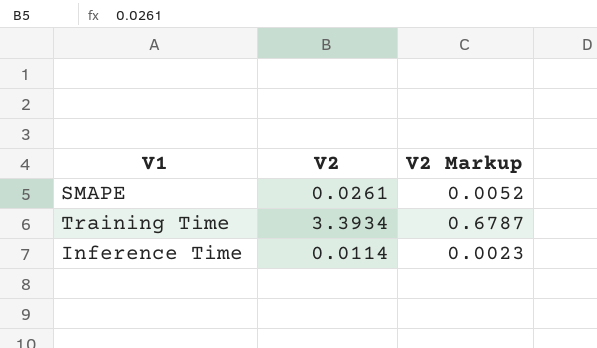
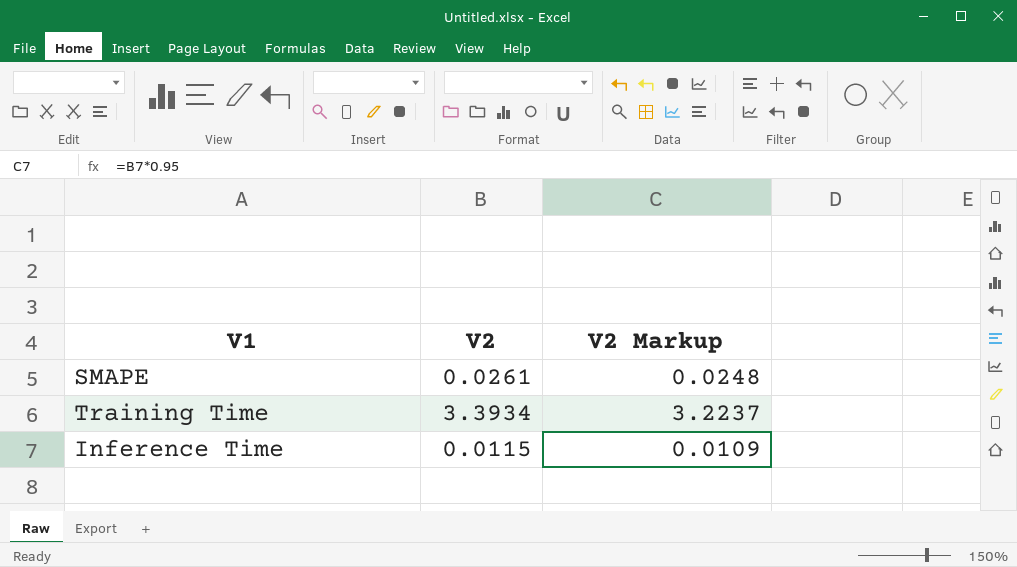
column V2 Markup | formula: [V2] * 0.2 -> [V2] * 0.95
Inference Time | V2: 0.0114 -> 0.0115

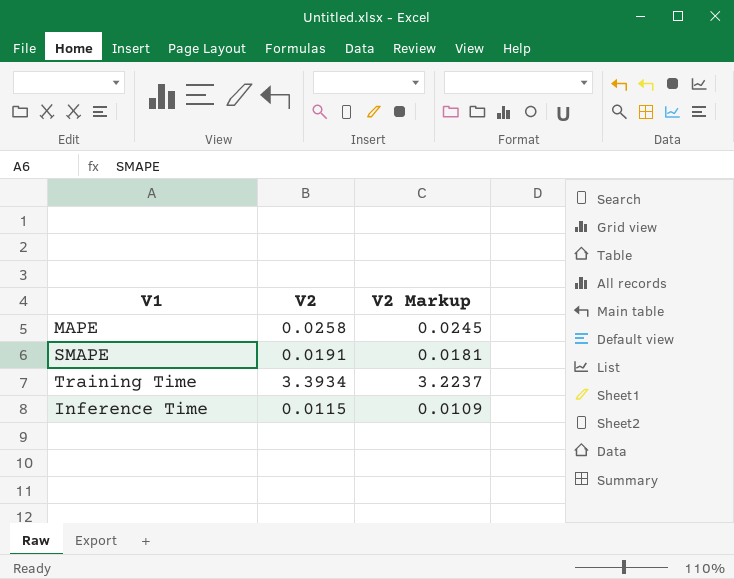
row MAPE: none -> 0.0258 | 0.0245
SMAPE | V2: 0.0261 -> 0.0191
SMAPE | V2 Markup: 0.0248 -> 0.0181

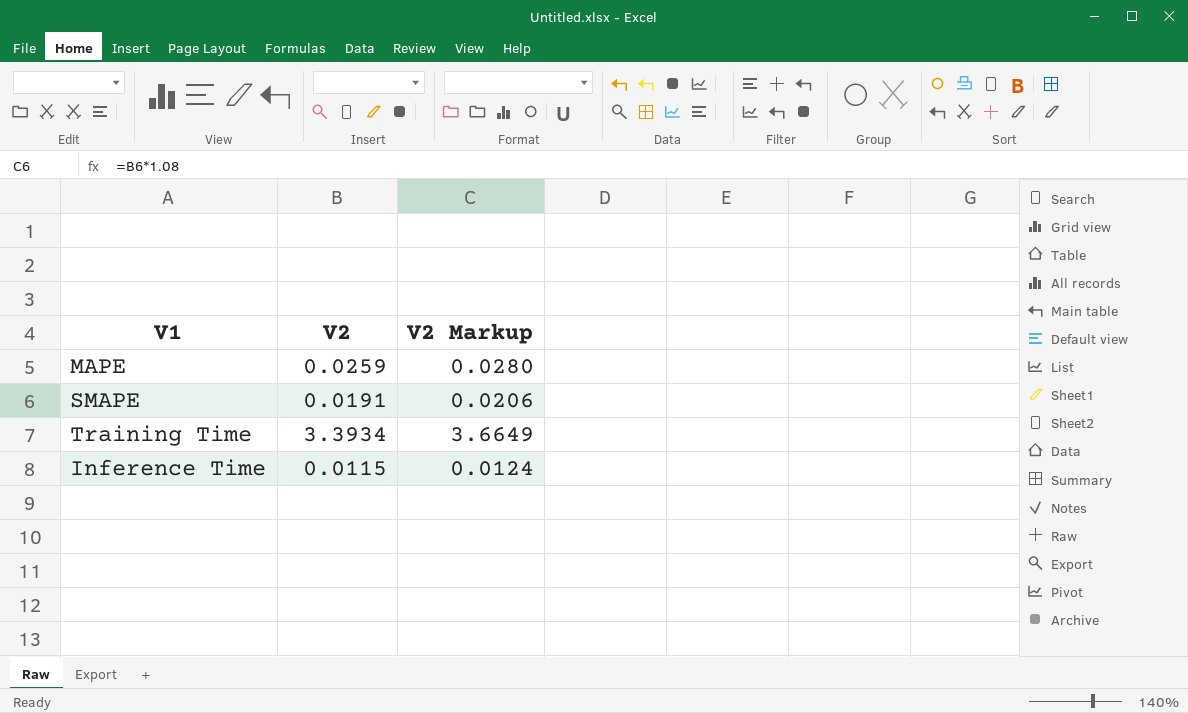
column V2 Markup | formula: [V2] * 0.95 -> [V2] * 1.08
MAPE | V2: 0.0258 -> 0.0259

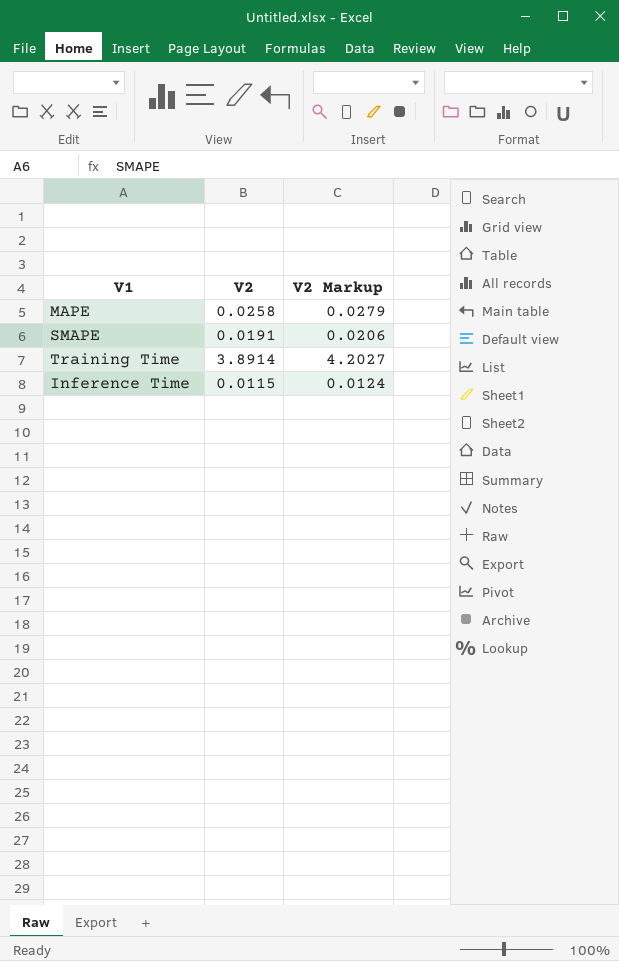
MAPE | V2: 0.0259 -> 0.0258
MAPE | V2 Markup: 0.0280 -> 0.0279
Training Time | V2: 3.3934 -> 3.8914
Training Time | V2 Markup: 3.6649 -> 4.2027

